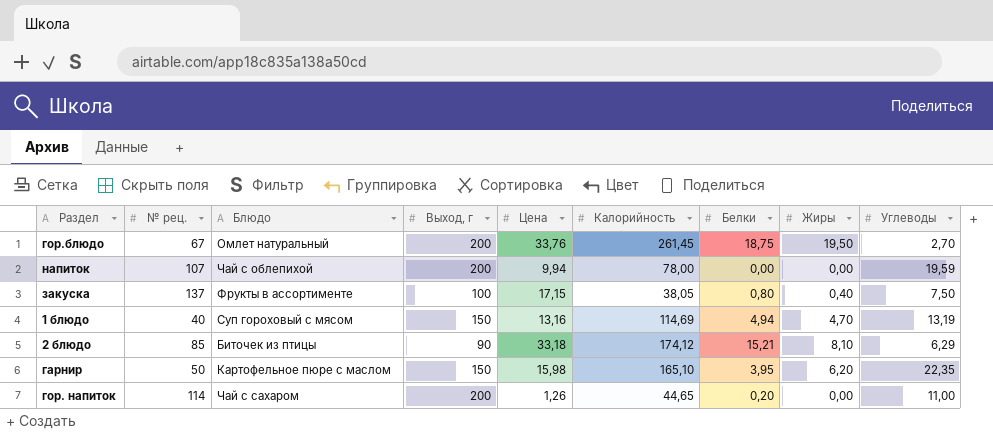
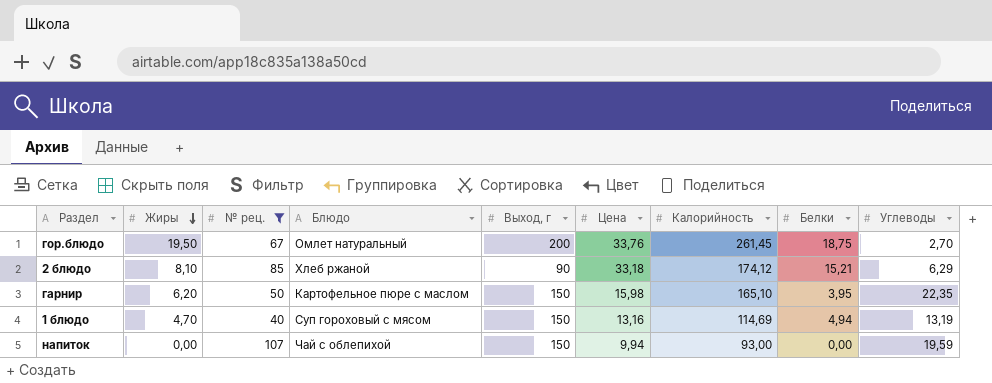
filter: none -> № рец. <= 107
row order: none -> Жиры descending
column Жиры | position: 8 -> 2
2 блюдо | Блюдо: Биточек из птицы -> Хлеб ржаной
напиток | Выход, г: 200 -> 150
напиток | Калорийность: 78,00 -> 93,00

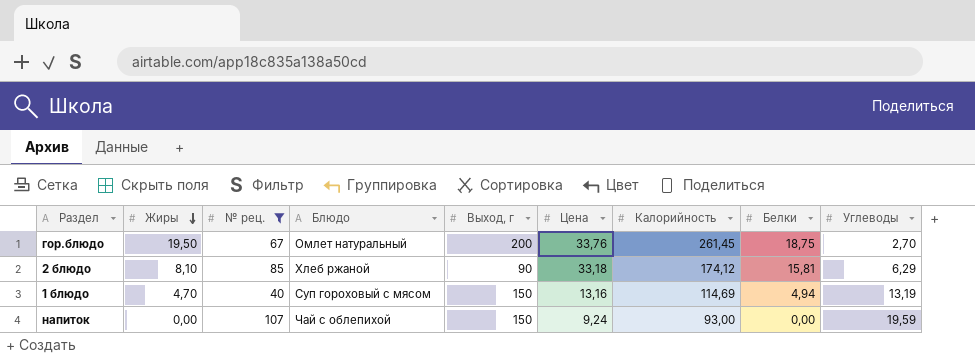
row гарнир: 6,20 | 50 | Картофельное пюре с маслом | 150 | 15,98 | 165,10 | 3,95 | 22,35 -> none
2 блюдо | Белки: 15,21 -> 15,81
напиток | Цена: 9,94 -> 9,24

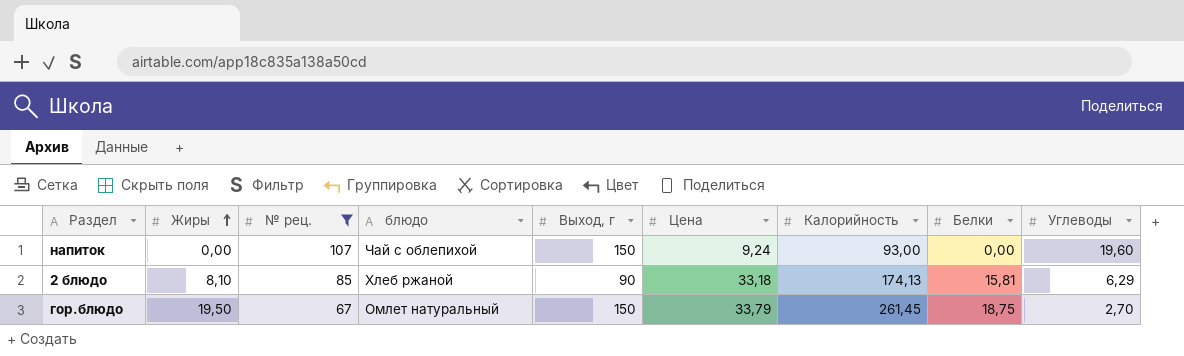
row order: Жиры descending -> Жиры ascending
column name: Блюдо -> блюдо
row 1 блюдо: 4,70 | 40 | Суп гороховый с мясом | 150 | 13,16 | 114,69 | 4,94 | 13,19 -> none
напиток | Углеводы: 19,59 -> 19,60
2 блюдо | Калорийность: 174,12 -> 174,13
гор.блюдо | Выход, г: 200 -> 150
гор.блюдо | Цена: 33,76 -> 33,79

